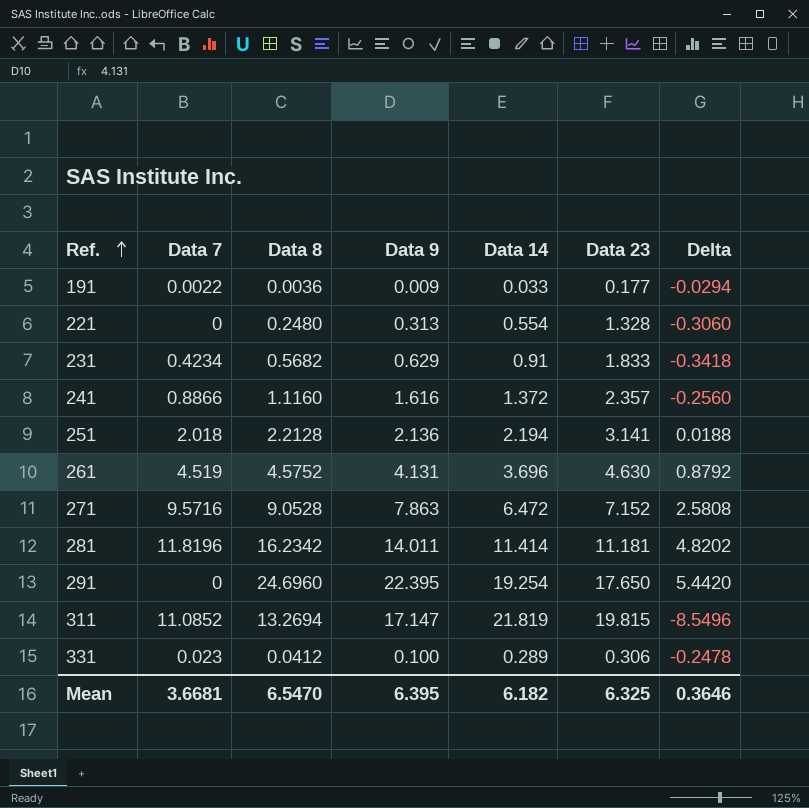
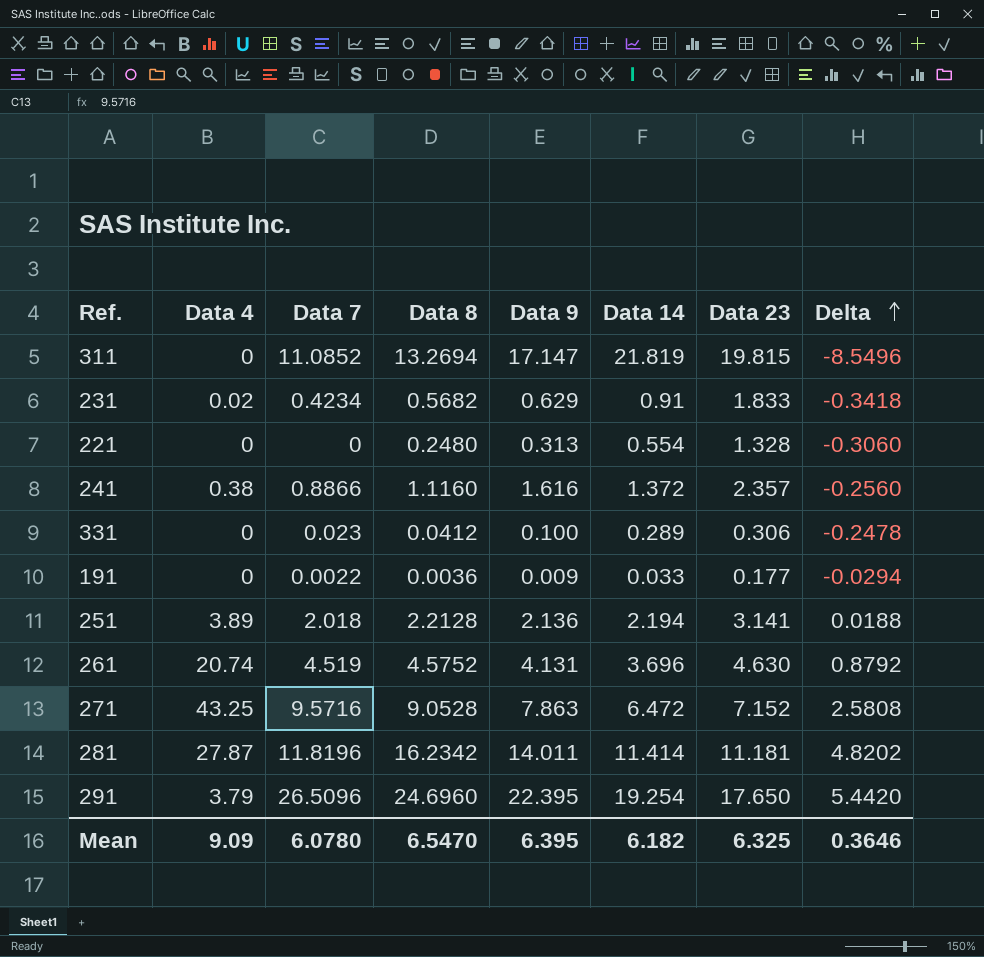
row order: Ref. ascending -> Delta ascending
column Data 4 | position: none -> 2
291 | Data 7: 0 -> 26.5096
Mean | Data 7: 3.6681 -> 6.0780

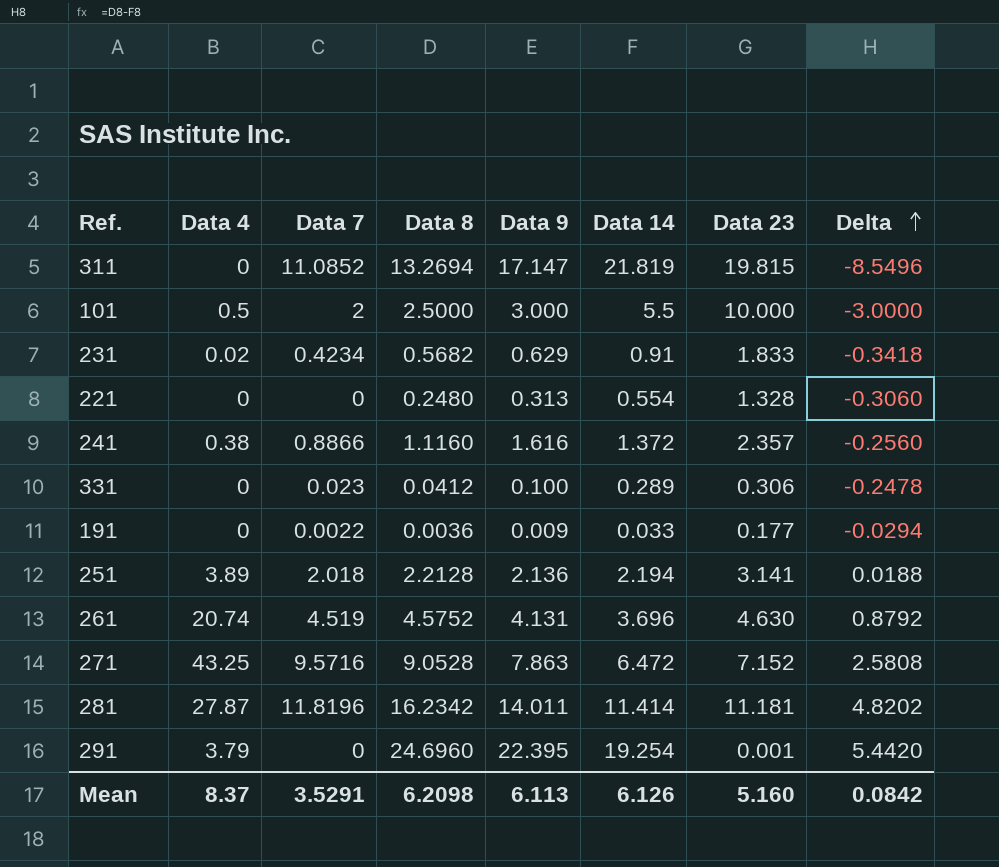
row 101: none -> 0.5 | 2 | 2.5000 | 3.000 | 5.5 | 10.000 | -3.0000
291 | Data 7: 26.5096 -> 0
291 | Data 23: 17.650 -> 0.001
Mean | Data 4: 9.09 -> 8.37
Mean | Data 7: 6.0780 -> 3.5291
Mean | Data 8: 6.5470 -> 6.2098
Mean | Data 9: 6.395 -> 6.113
Mean | Data 14: 6.182 -> 6.126
Mean | Data 23: 6.325 -> 5.160
Mean | Delta: 0.3646 -> 0.0842

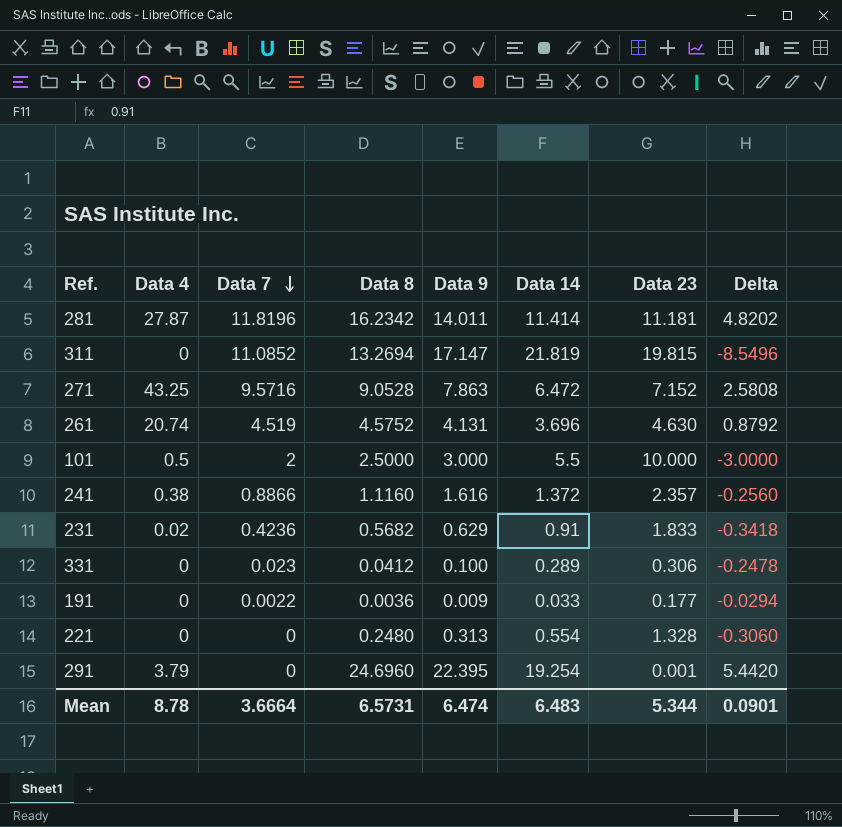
row order: Delta ascending -> Data 7 descending
row 251: 3.89 | 2.018 | 2.2128 | 2.136 | 2.194 | 3.141 | 0.0188 -> none
231 | Data 7: 0.4234 -> 0.4236
Mean | Data 4: 8.37 -> 8.78
Mean | Data 7: 3.5291 -> 3.6664
Mean | Data 8: 6.2098 -> 6.5731
Mean | Data 9: 6.113 -> 6.474
Mean | Data 14: 6.126 -> 6.483
Mean | Data 23: 5.160 -> 5.344
Mean | Delta: 0.0842 -> 0.0901

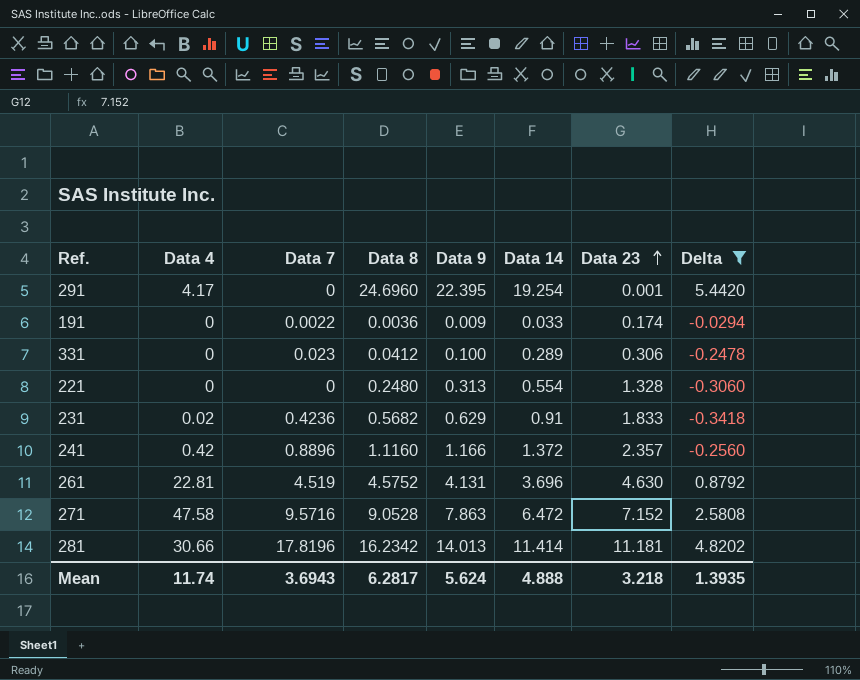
filter: none -> Delta >= -0.3418
row order: Data 7 descending -> Data 23 ascending
291 | Data 4: 3.79 -> 4.17
191 | Data 23: 0.177 -> 0.174
241 | Data 4: 0.38 -> 0.42
241 | Data 7: 0.8866 -> 0.8896
241 | Data 9: 1.616 -> 1.166
261 | Data 4: 20.74 -> 22.81
271 | Data 4: 43.25 -> 47.58
281 | Data 4: 27.87 -> 30.66
281 | Data 7: 11.8196 -> 17.8196
281 | Data 9: 14.011 -> 14.013
Mean | Data 4: 8.78 -> 11.74
Mean | Data 7: 3.6664 -> 3.6943
Mean | Data 8: 6.5731 -> 6.2817
Mean | Data 9: 6.474 -> 5.624
Mean | Data 14: 6.483 -> 4.888
Mean | Data 23: 5.344 -> 3.218
Mean | Delta: 0.0901 -> 1.3935

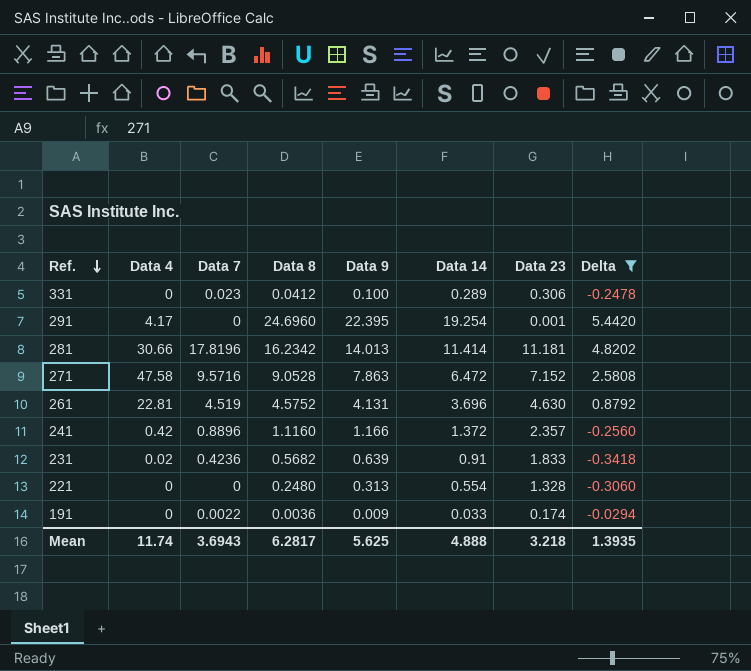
row order: Data 23 ascending -> Ref. descending
231 | Data 9: 0.629 -> 0.639
Mean | Data 9: 5.624 -> 5.625

